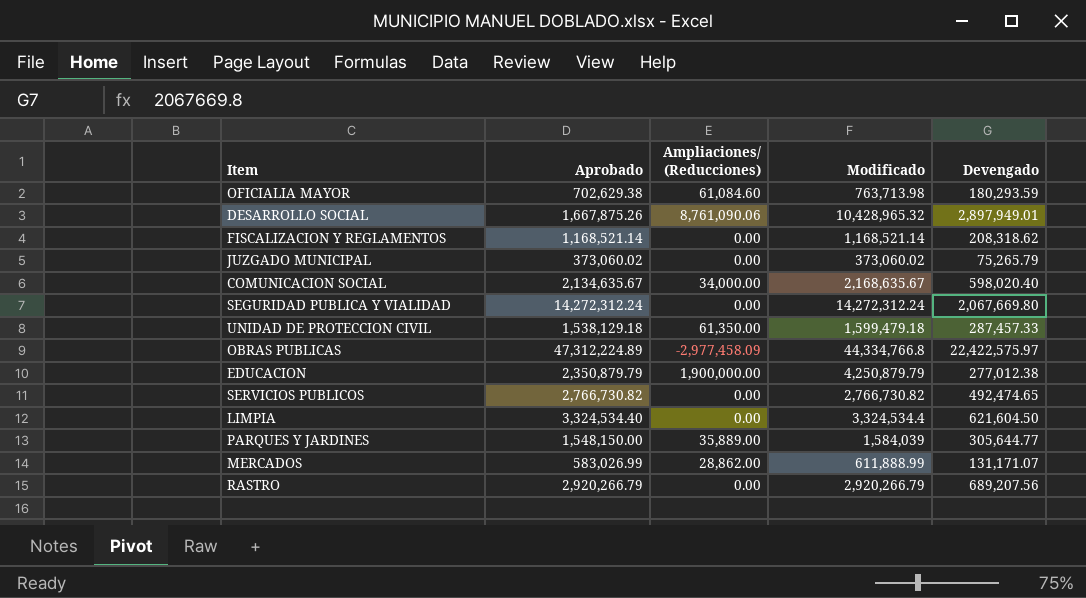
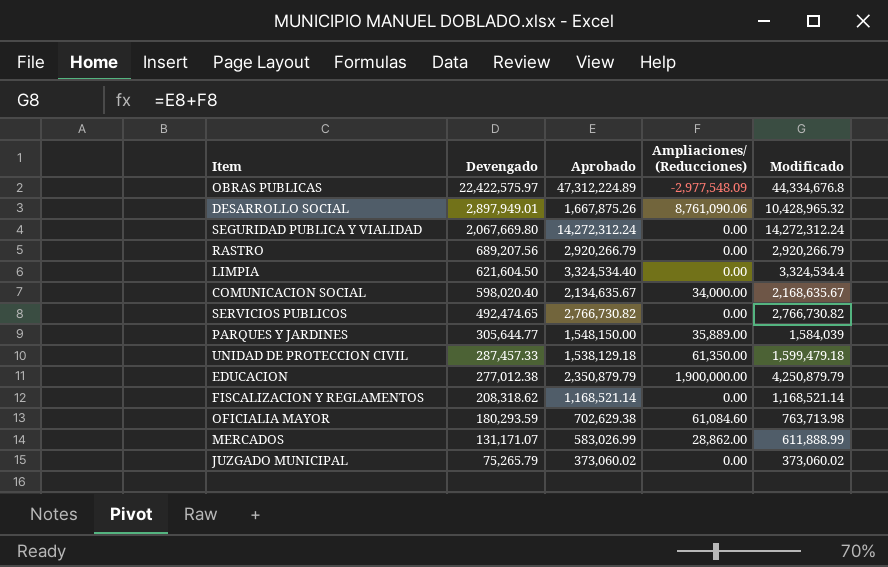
row order: none -> Devengado descending
column Devengado | position: 5 -> 2
OBRAS PUBLICAS | Ampliaciones/ (Reducciones): -2,977,458.09 -> -2,977,548.09
OBRAS PUBLICAS | Modificado: 44,334,766.8 -> 44,334,676.8

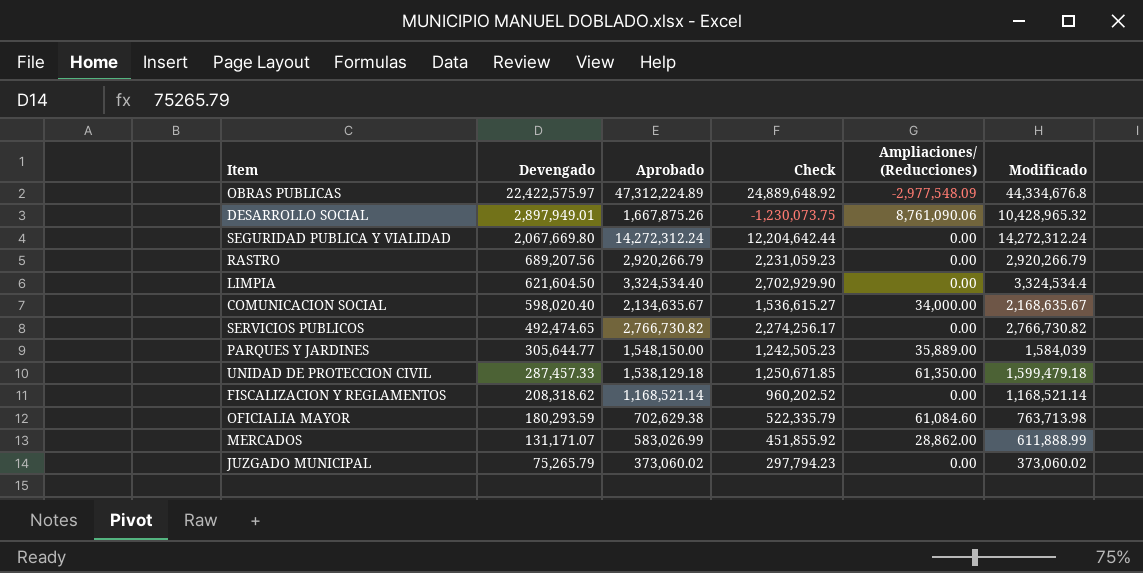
column Check | formula: none -> [Aprobado] - [Devengado]
row EDUCACION: 277,012.38 | 2,350,879.79 | 1,900,000.00 | 4,250,879.79 -> none

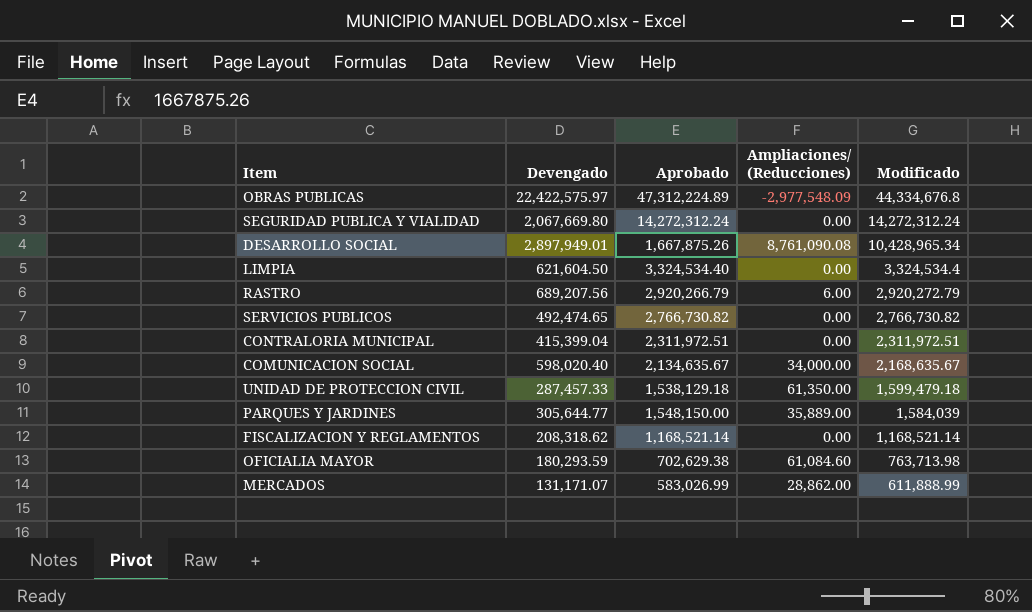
row order: Devengado descending -> Modificado descending
column Check | formula: [Aprobado] - [Devengado] -> none
row JUZGADO MUNICIPAL: 75,265.79 | 373,060.02 | 297,794.23 | 0.00 | 373,060.02 -> none
DESARROLLO SOCIAL | Ampliaciones/ (Reducciones): 8,761,090.06 -> 8,761,090.08
DESARROLLO SOCIAL | Modificado: 10,428,965.32 -> 10,428,965.34
RASTRO | Ampliaciones/ (Reducciones): 0.00 -> 6.00
RASTRO | Modificado: 2,920,266.79 -> 2,920,272.79
row CONTRALORIA MUNICIPAL: none -> 415,399.04 | 2,311,972.51 | 0.00 | 2,311,972.51

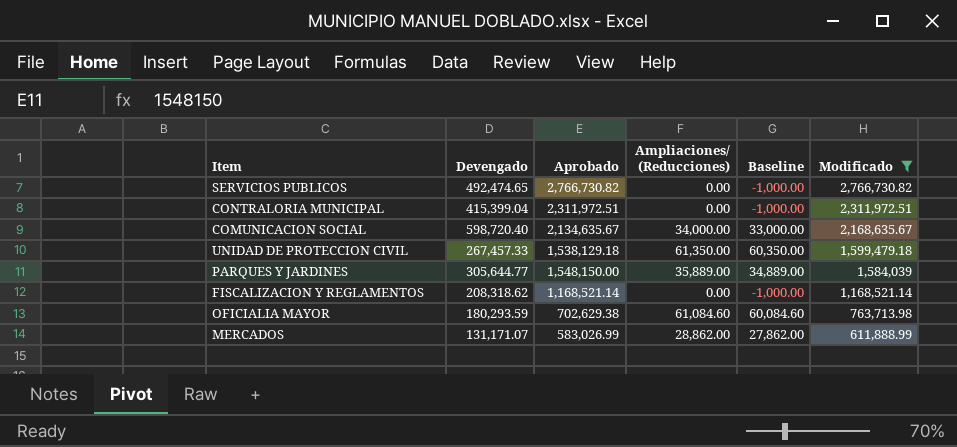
filter: none -> Modificado <= 2,766,730.82
column Baseline | formula: none -> [Ampliaciones/ (Reducciones)] - 1000
COMUNICACION SOCIAL | Devengado: 598,020.40 -> 598,720.40
UNIDAD DE PROTECCION CIVIL | Devengado: 287,457.33 -> 267,457.33

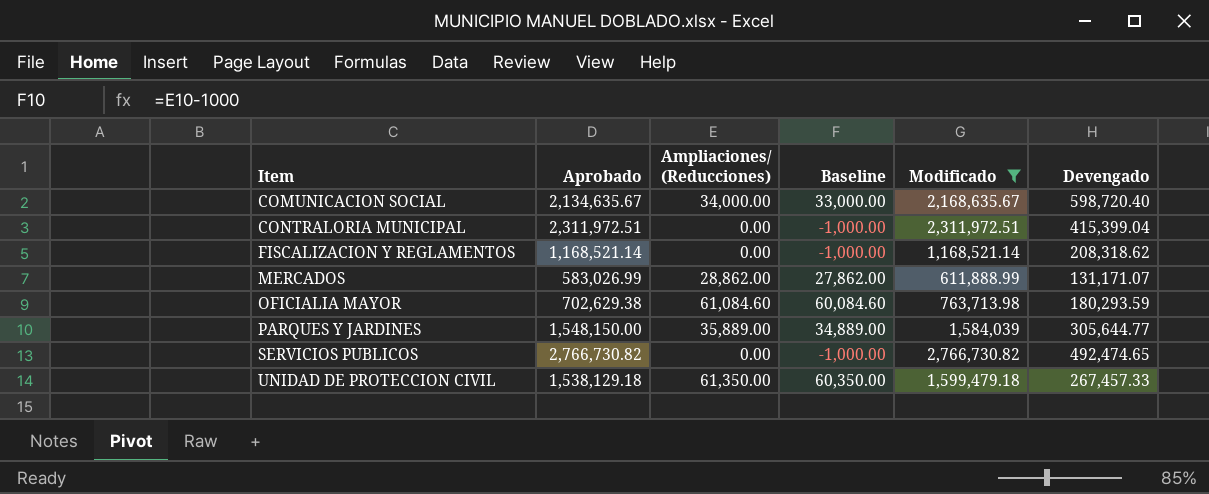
row order: Modificado descending -> Item ascending
column Devengado | position: 2 -> 6

